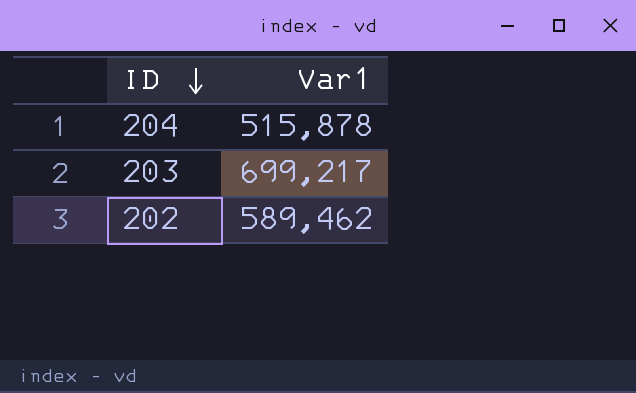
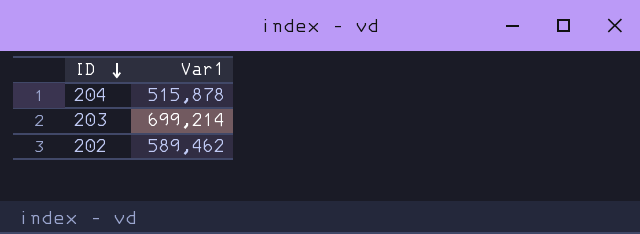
203 | Var1: 699,217 -> 699,214

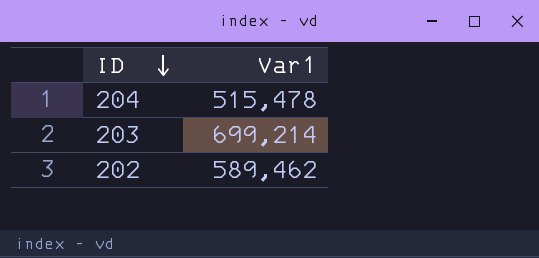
204 | Var1: 515,878 -> 515,478

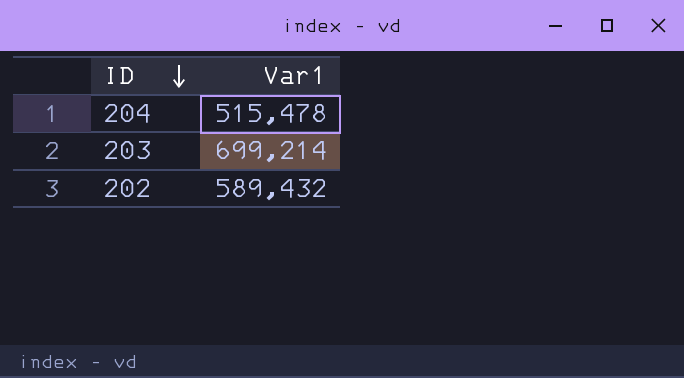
202 | Var1: 589,462 -> 589,432

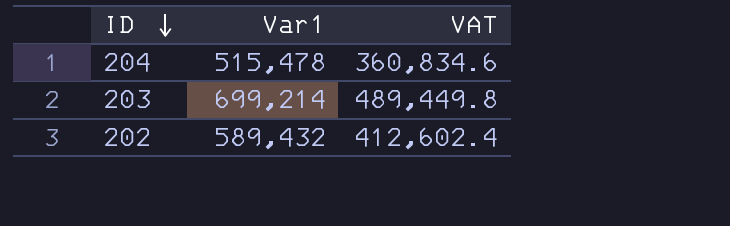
column VAT | formula: none -> [Var1] * 0.7

